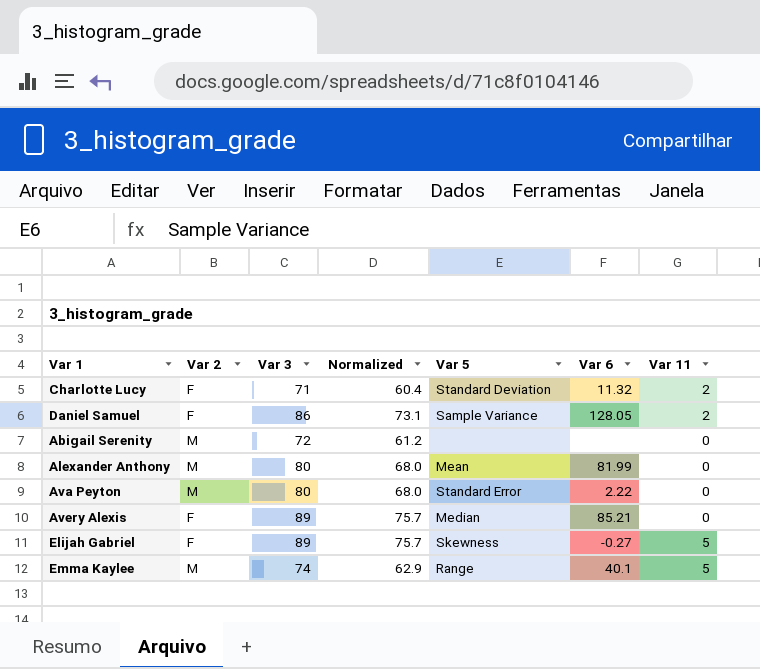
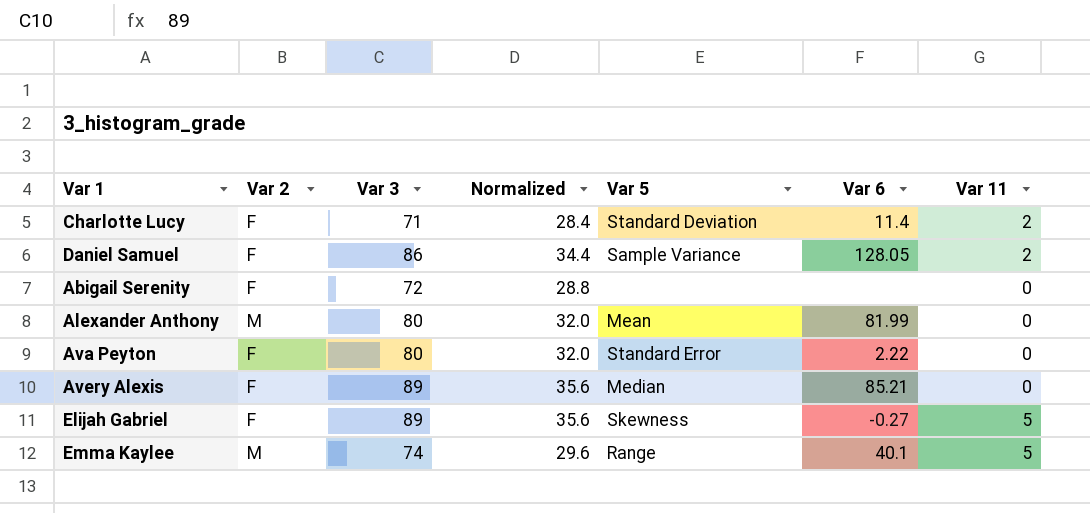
column Normalized | formula: [Var 3] * 0.85 -> [Var 3] * 0.4
Charlotte Lucy | Var 6: 11.32 -> 11.4
Abigail Serenity | Var 2: M -> F
Ava Peyton | Var 2: M -> F

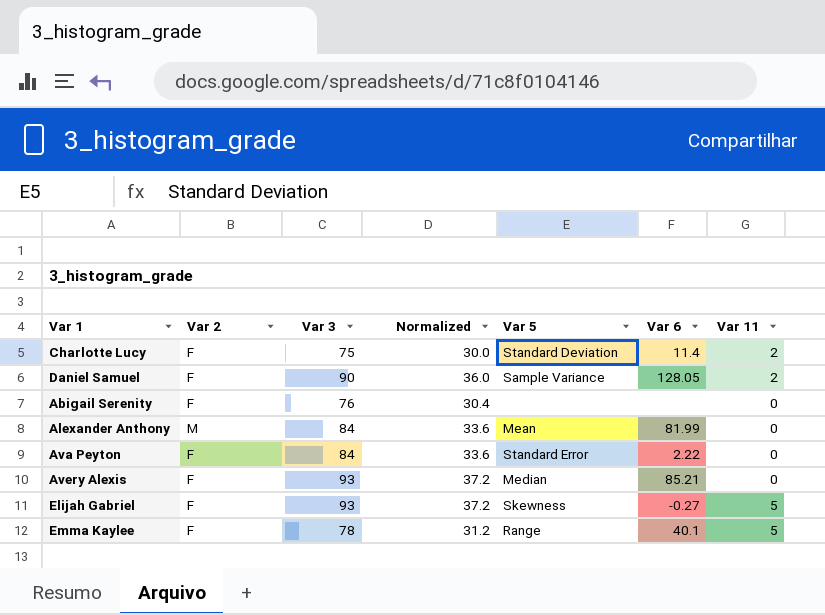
Charlotte Lucy | Var 3: 71 -> 75
Charlotte Lucy | Normalized: 28.4 -> 30.0
Daniel Samuel | Var 3: 86 -> 90
Daniel Samuel | Normalized: 34.4 -> 36.0
Abigail Serenity | Var 3: 72 -> 76
Abigail Serenity | Normalized: 28.8 -> 30.4
Alexander Anthony | Var 3: 80 -> 84
Alexander Anthony | Normalized: 32.0 -> 33.6
Ava Peyton | Var 3: 80 -> 84
Ava Peyton | Normalized: 32.0 -> 33.6
Avery Alexis | Var 3: 89 -> 93
Avery Alexis | Normalized: 35.6 -> 37.2
Elijah Gabriel | Var 3: 89 -> 93
Elijah Gabriel | Normalized: 35.6 -> 37.2
Emma Kaylee | Var 2: M -> F
Emma Kaylee | Var 3: 74 -> 78
Emma Kaylee | Normalized: 29.6 -> 31.2

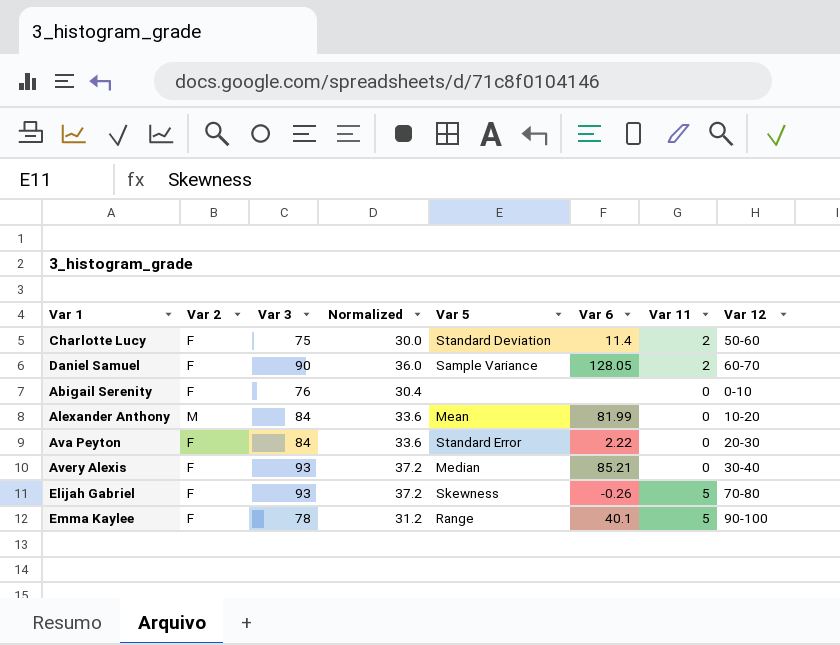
column Var 12 | position: none -> 8
Elijah Gabriel | Var 6: -0.27 -> -0.26

